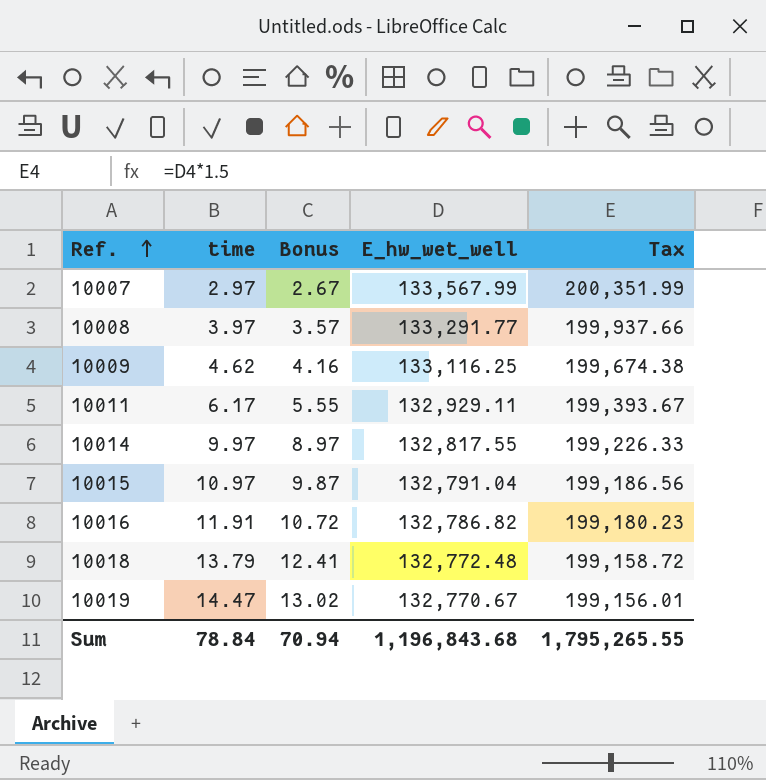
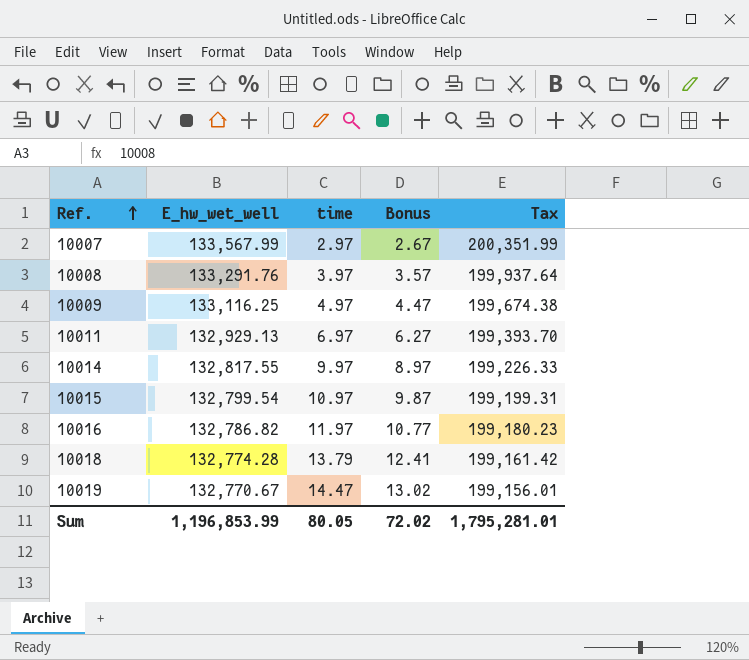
column E_hw_wet_well | position: 4 -> 2
10008 | E_hw_wet_well: 133,291.77 -> 133,291.76
10008 | Tax: 199,937.66 -> 199,937.64
10009 | time: 4.62 -> 4.97
10009 | Bonus: 4.16 -> 4.47
10011 | E_hw_wet_well: 132,929.11 -> 132,929.13
10011 | time: 6.17 -> 6.97
10011 | Bonus: 5.55 -> 6.27
10011 | Tax: 199,393.67 -> 199,393.70
10015 | E_hw_wet_well: 132,791.04 -> 132,799.54
10015 | Tax: 199,186.56 -> 199,199.31
10016 | time: 11.91 -> 11.97
10016 | Bonus: 10.72 -> 10.77
10018 | E_hw_wet_well: 132,772.48 -> 132,774.28
10018 | Tax: 199,158.72 -> 199,161.42
Sum | E_hw_wet_well: 1,196,843.68 -> 1,196,853.99
Sum | time: 78.84 -> 80.05
Sum | Bonus: 70.94 -> 72.02
Sum | Tax: 1,795,265.55 -> 1,795,281.01

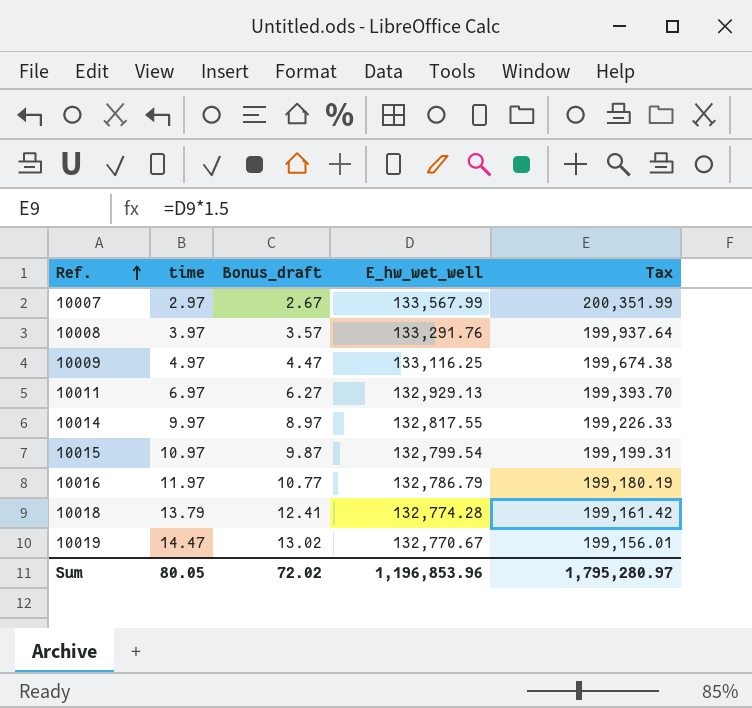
column name: Bonus -> Bonus_draft
column E_hw_wet_well | position: 2 -> 4
10016 | E_hw_wet_well: 132,786.82 -> 132,786.79
10016 | Tax: 199,180.23 -> 199,180.19
Sum | E_hw_wet_well: 1,196,853.99 -> 1,196,853.96
Sum | Tax: 1,795,281.01 -> 1,795,280.97

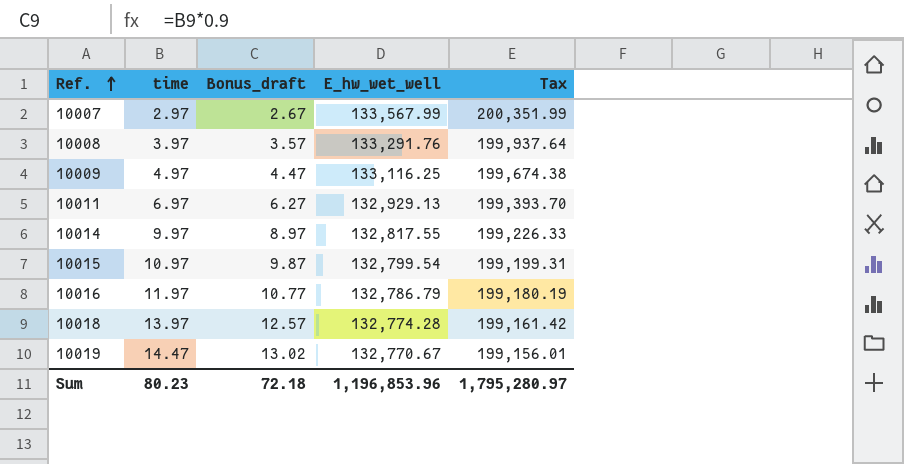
10018 | time: 13.79 -> 13.97
10018 | Bonus_draft: 12.41 -> 12.57
Sum | time: 80.05 -> 80.23
Sum | Bonus_draft: 72.02 -> 72.18

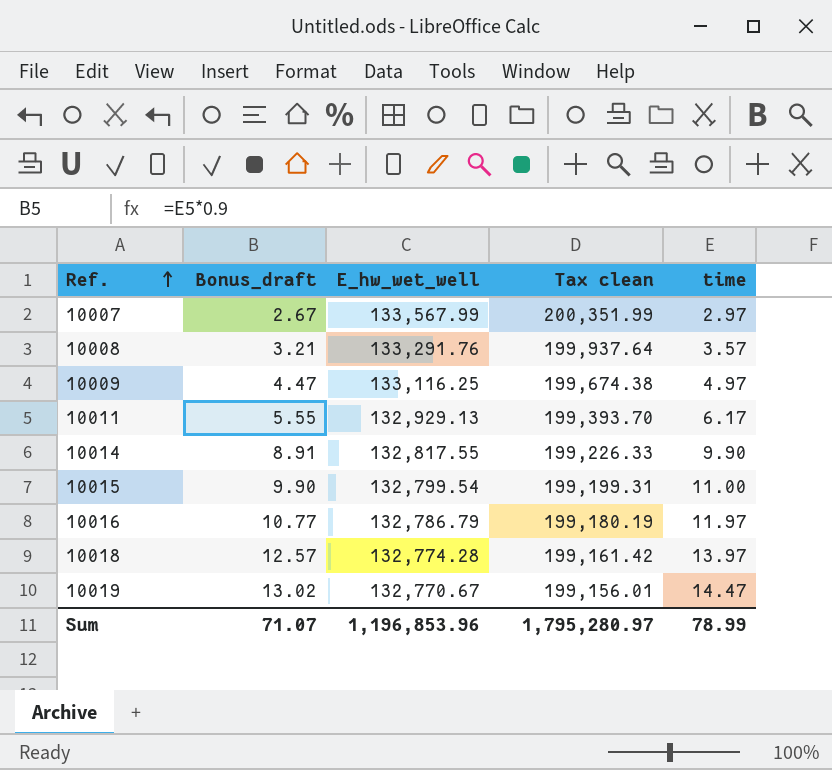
column name: Tax -> Tax clean
column time | position: 2 -> 5
10008 | Bonus_draft: 3.57 -> 3.21
10008 | time: 3.97 -> 3.57
10011 | Bonus_draft: 6.27 -> 5.55
10011 | time: 6.97 -> 6.17
10014 | Bonus_draft: 8.97 -> 8.91
10014 | time: 9.97 -> 9.90
10015 | Bonus_draft: 9.87 -> 9.90
10015 | time: 10.97 -> 11.00
Sum | Bonus_draft: 72.18 -> 71.07
Sum | time: 80.23 -> 78.99

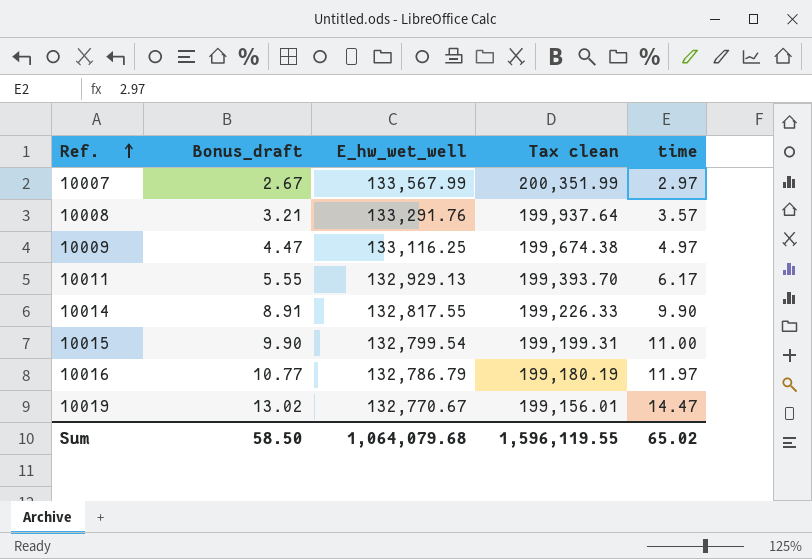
row 10018: 12.57 | 132,774.28 | 199,161.42 | 13.97 -> none
Sum | Bonus_draft: 71.07 -> 58.50
Sum | E_hw_wet_well: 1,196,853.96 -> 1,064,079.68
Sum | Tax clean: 1,795,280.97 -> 1,596,119.55
Sum | time: 78.99 -> 65.02

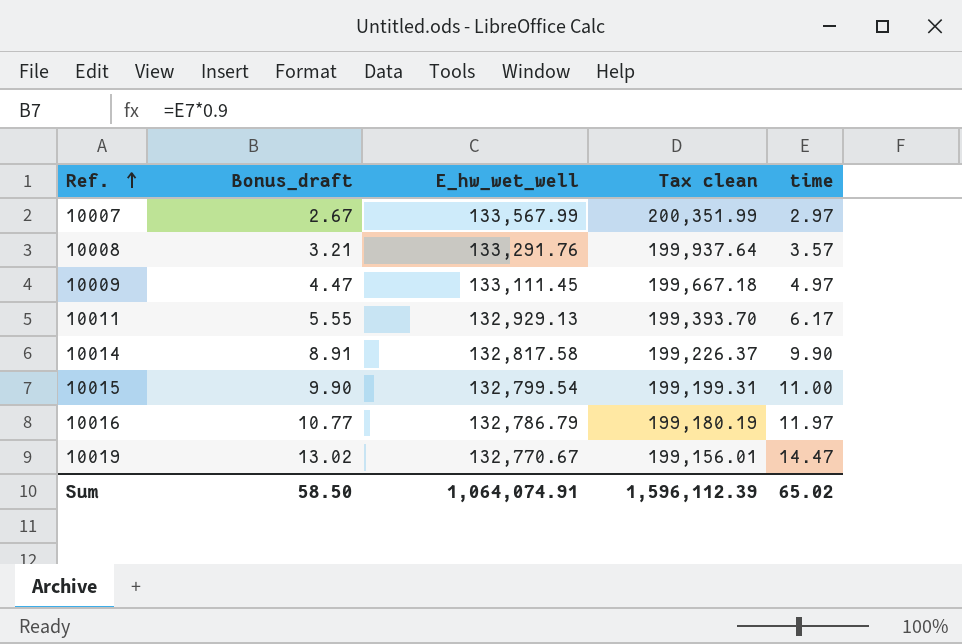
10009 | E_hw_wet_well: 133,116.25 -> 133,111.45
10009 | Tax clean: 199,674.38 -> 199,667.18
10014 | E_hw_wet_well: 132,817.55 -> 132,817.58
10014 | Tax clean: 199,226.33 -> 199,226.37
Sum | E_hw_wet_well: 1,064,079.68 -> 1,064,074.91
Sum | Tax clean: 1,596,119.55 -> 1,596,112.39

